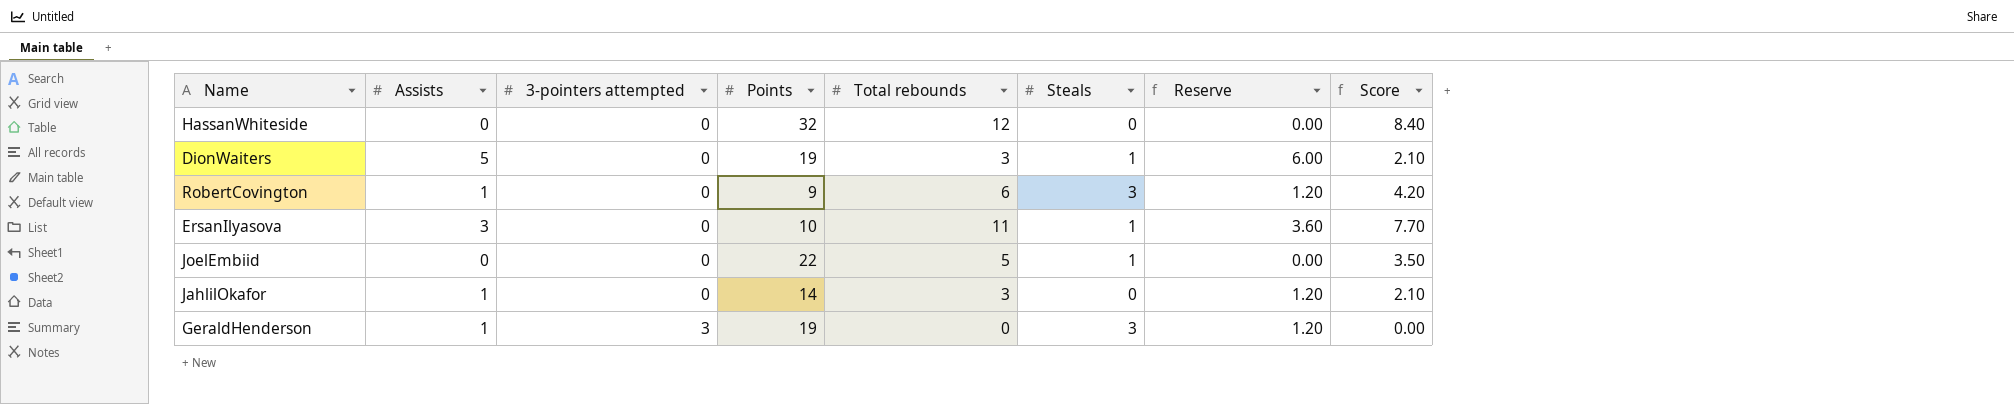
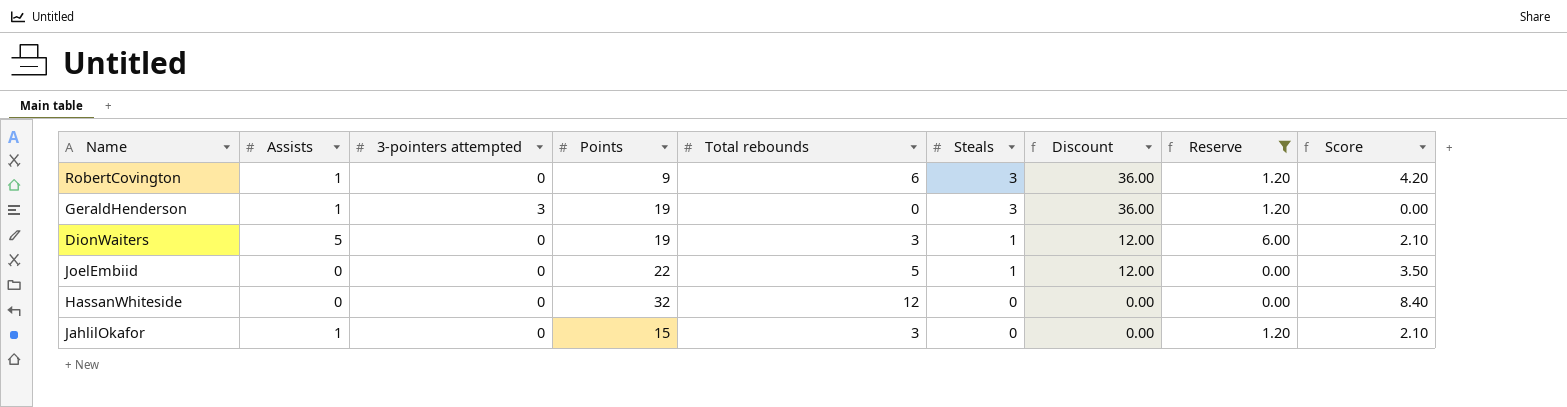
filter: none -> Reserve != 3.60
row order: 3-pointers attempted ascending -> Steals descending
column Discount | formula: none -> [Steals] * 12
JahlilOkafor | Points: 14 -> 15

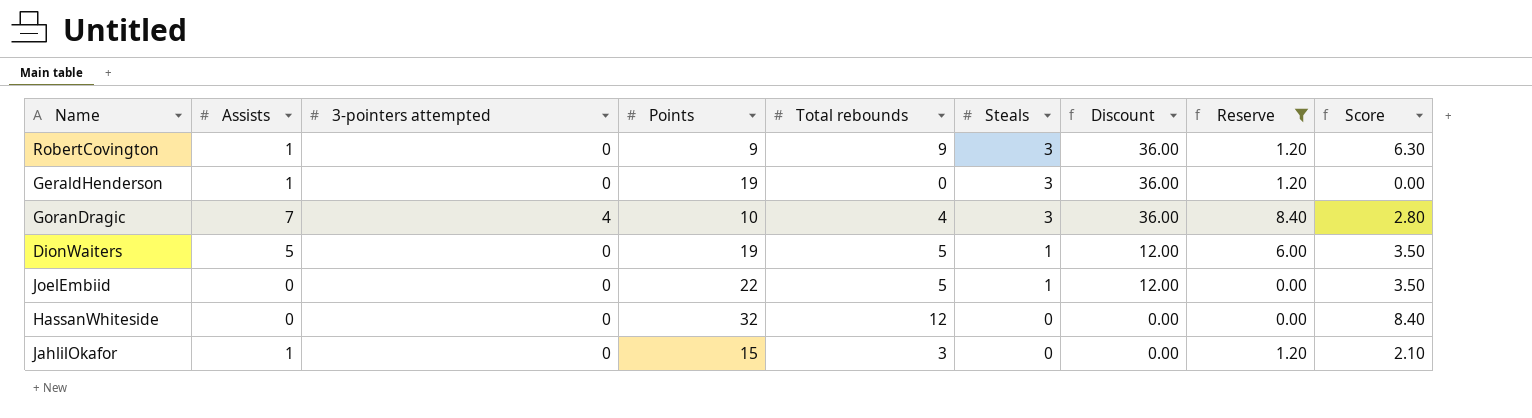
RobertCovington | Total rebounds: 6 -> 9
RobertCovington | Score: 4.20 -> 6.30
GeraldHenderson | 3-pointers attempted: 3 -> 0
row GoranDragic: none -> 7 | 4 | 10 | 4 | 3 | 36.00 | 8.40 | 2.80
DionWaiters | Total rebounds: 3 -> 5
DionWaiters | Score: 2.10 -> 3.50

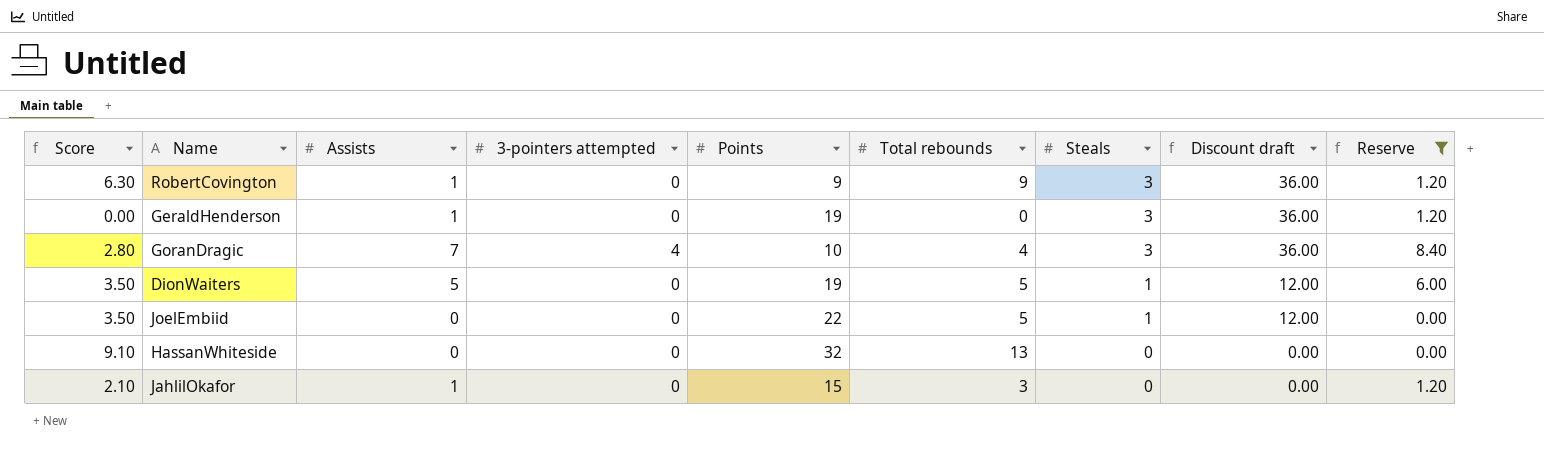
column Score | position: 9 -> 1
column name: Discount -> Discount draft
HassanWhiteside | Score: 8.40 -> 9.10
HassanWhiteside | Total rebounds: 12 -> 13

